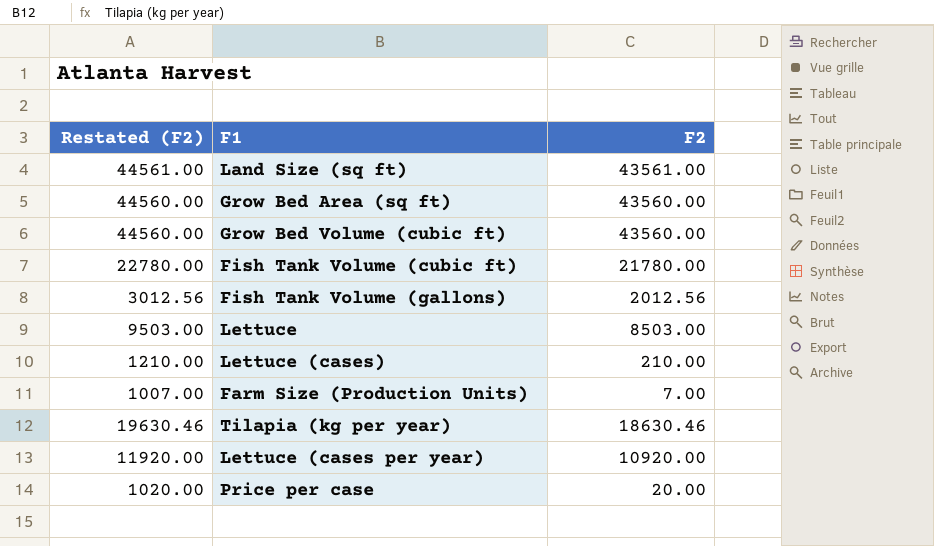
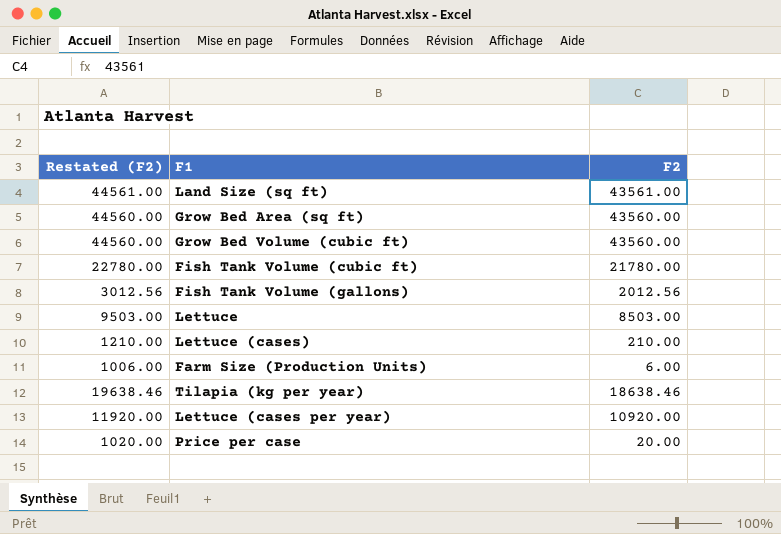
Farm Size (Production Units) | Restated (F2): 1007.00 -> 1006.00
Farm Size (Production Units) | F2: 7.00 -> 6.00
Tilapia (kg per year) | Restated (F2): 19630.46 -> 19638.46
Tilapia (kg per year) | F2: 18630.46 -> 18638.46

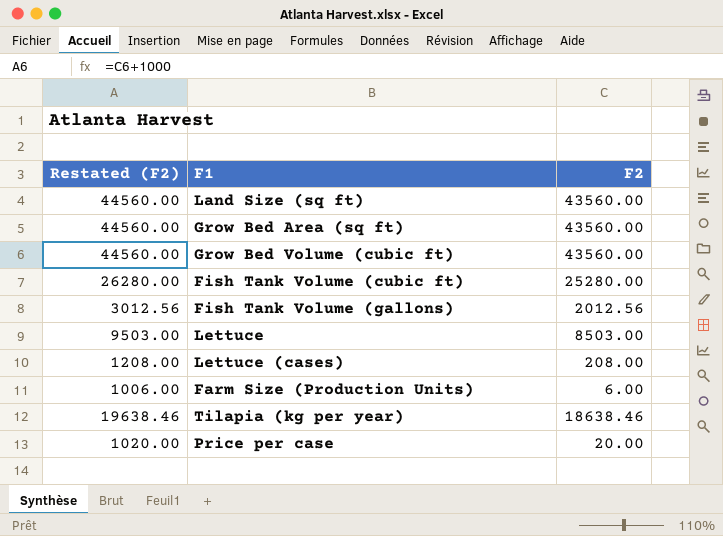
row Lettuce (cases per year): 11920.00 | 10920.00 -> none
Land Size (sq ft) | Restated (F2): 44561.00 -> 44560.00
Land Size (sq ft) | F2: 43561.00 -> 43560.00
Fish Tank Volume (cubic ft) | Restated (F2): 22780.00 -> 26280.00
Fish Tank Volume (cubic ft) | F2: 21780.00 -> 25280.00
Lettuce (cases) | Restated (F2): 1210.00 -> 1208.00
Lettuce (cases) | F2: 210.00 -> 208.00

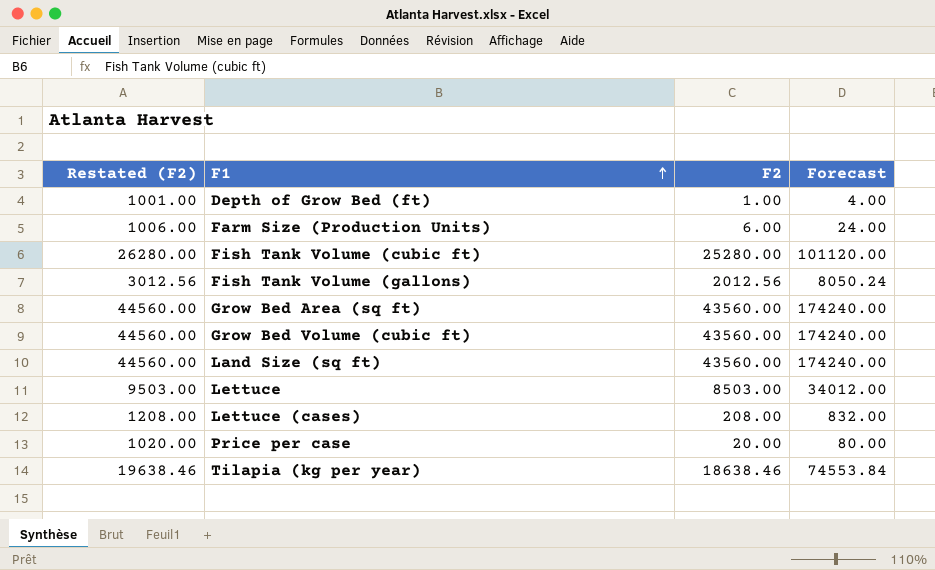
row order: none -> F1 ascending
column Forecast | formula: none -> [F2] * 4
row Depth of Grow Bed (ft): none -> 1001.00 | 1.00 | 4.00

